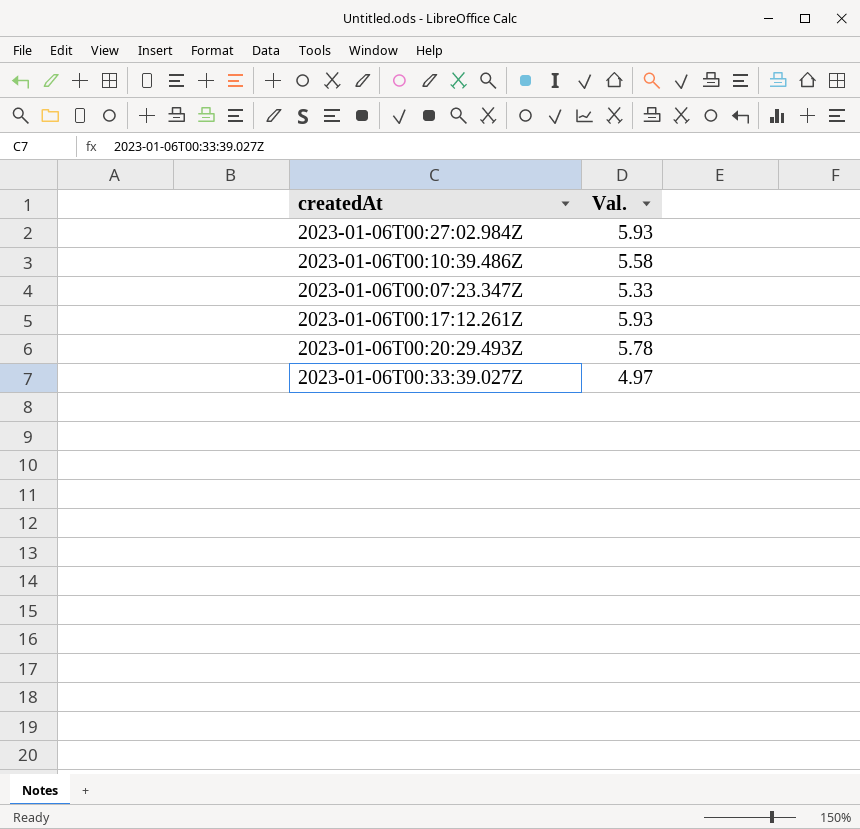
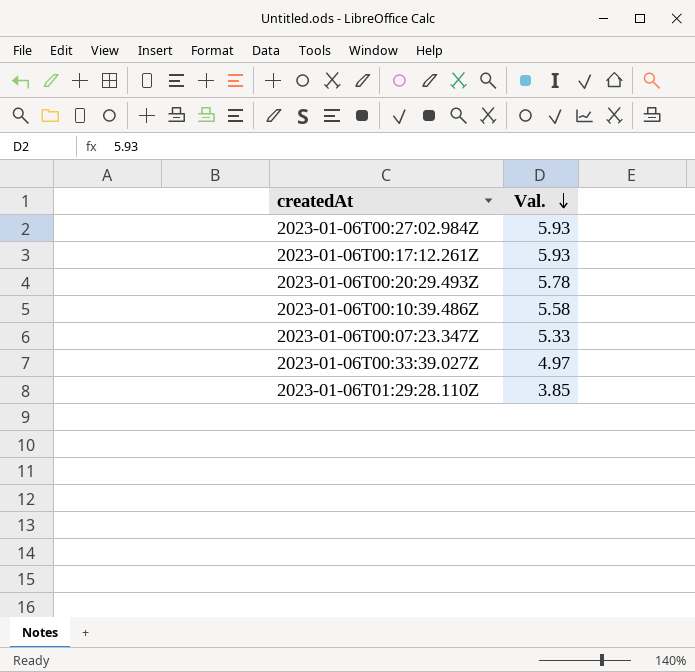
row order: none -> Val. descending
row 2023-01-06T01:29:28.110Z: none -> 3.85

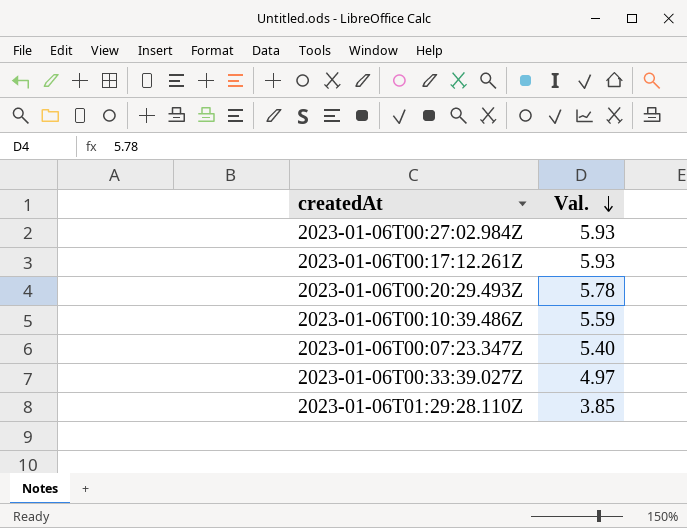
2023-01-06T00:10:39.486Z | Val.: 5.58 -> 5.59
2023-01-06T00:07:23.347Z | Val.: 5.33 -> 5.40

